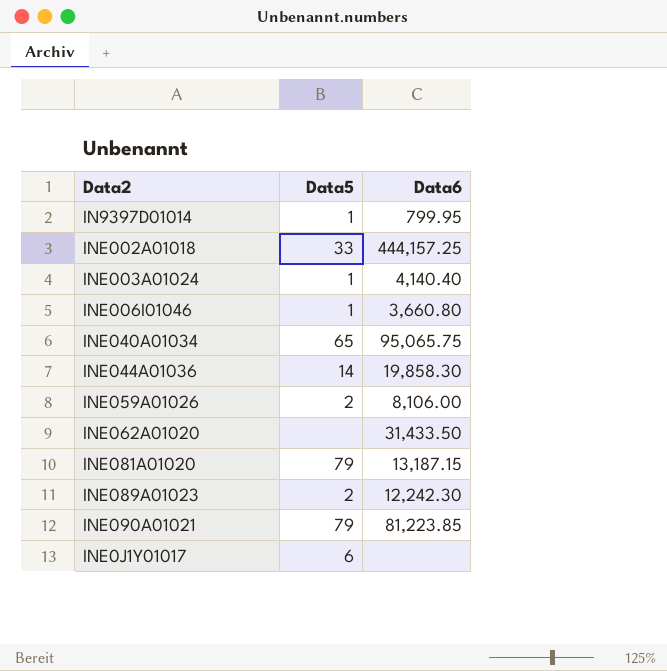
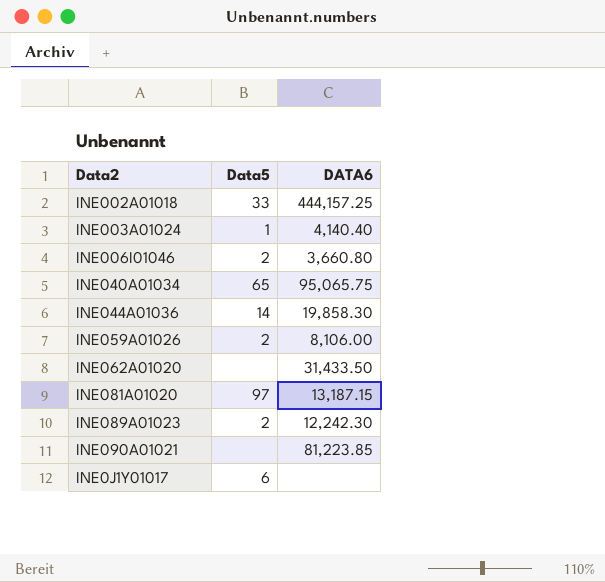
column name: Data6 -> DATA6
row IN9397D01014: 1 | 799.95 -> none
INE006I01046 | Data5: 1 -> 2
INE081A01020 | Data5: 79 -> 97
INE090A01021 | Data5: 79 -> none

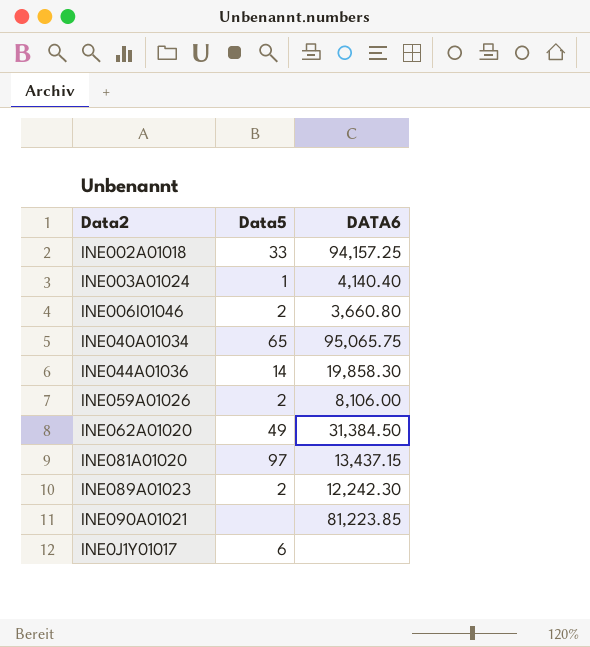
INE002A01018 | DATA6: 444,157.25 -> 94,157.25
INE062A01020 | Data5: none -> 49
INE062A01020 | DATA6: 31,433.50 -> 31,384.50
INE081A01020 | DATA6: 13,187.15 -> 13,437.15

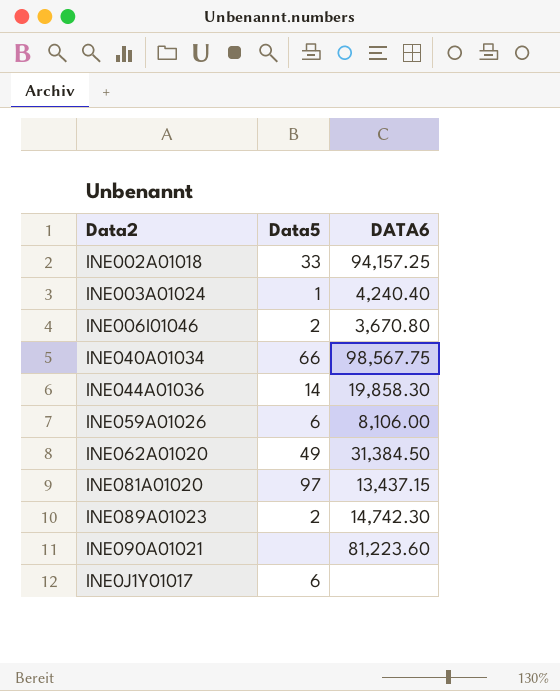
INE003A01024 | DATA6: 4,140.40 -> 4,240.40
INE006I01046 | DATA6: 3,660.80 -> 3,670.80
INE040A01034 | Data5: 65 -> 66
INE040A01034 | DATA6: 95,065.75 -> 98,567.75
INE059A01026 | Data5: 2 -> 6
INE089A01023 | DATA6: 12,242.30 -> 14,742.30
INE090A01021 | DATA6: 81,223.85 -> 81,223.60

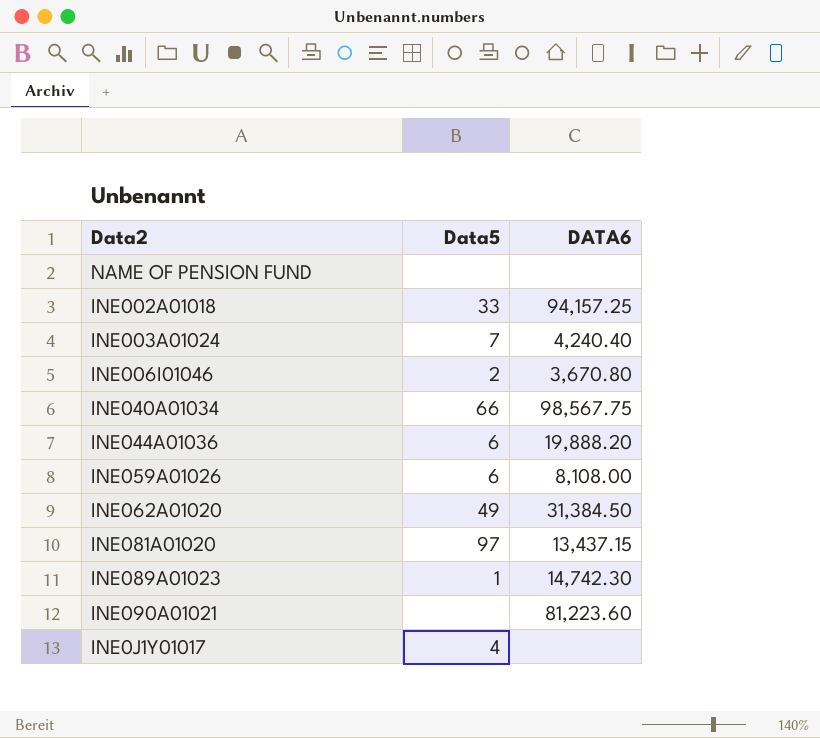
row NAME OF PENSION FUND: none -> none | none
INE003A01024 | Data5: 1 -> 7
INE044A01036 | Data5: 14 -> 6
INE044A01036 | DATA6: 19,858.30 -> 19,888.20
INE059A01026 | DATA6: 8,106.00 -> 8,108.00
INE089A01023 | Data5: 2 -> 1
INE0J1Y01017 | Data5: 6 -> 4

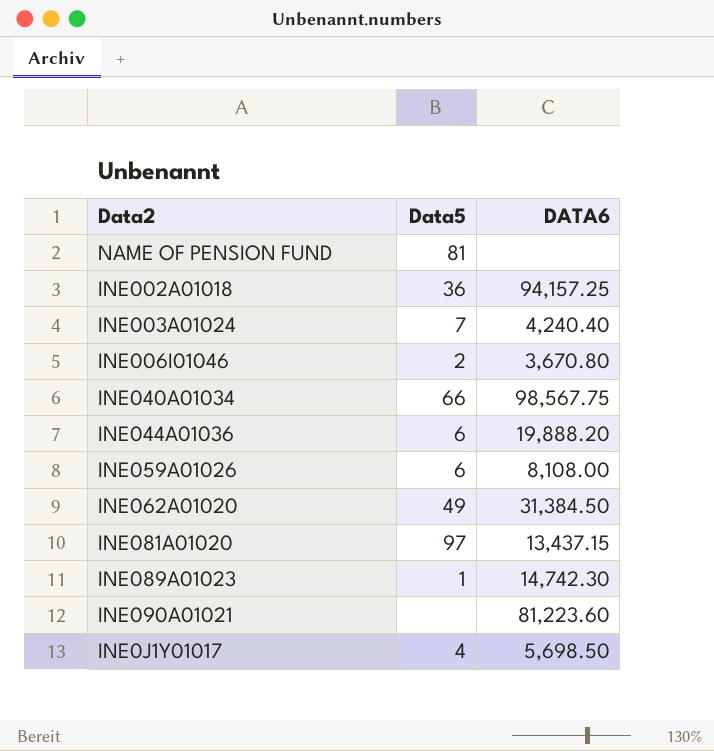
NAME OF PENSION FUND | Data5: none -> 81
INE002A01018 | Data5: 33 -> 36
INE0J1Y01017 | DATA6: none -> 5,698.50

